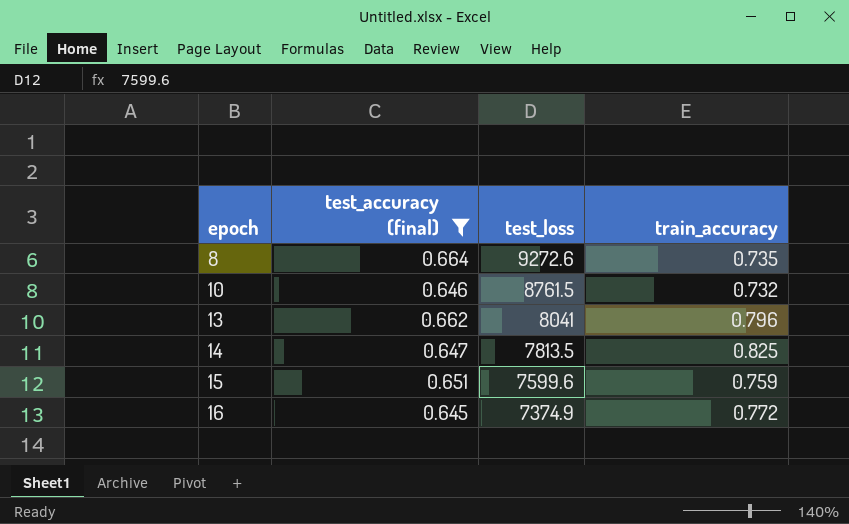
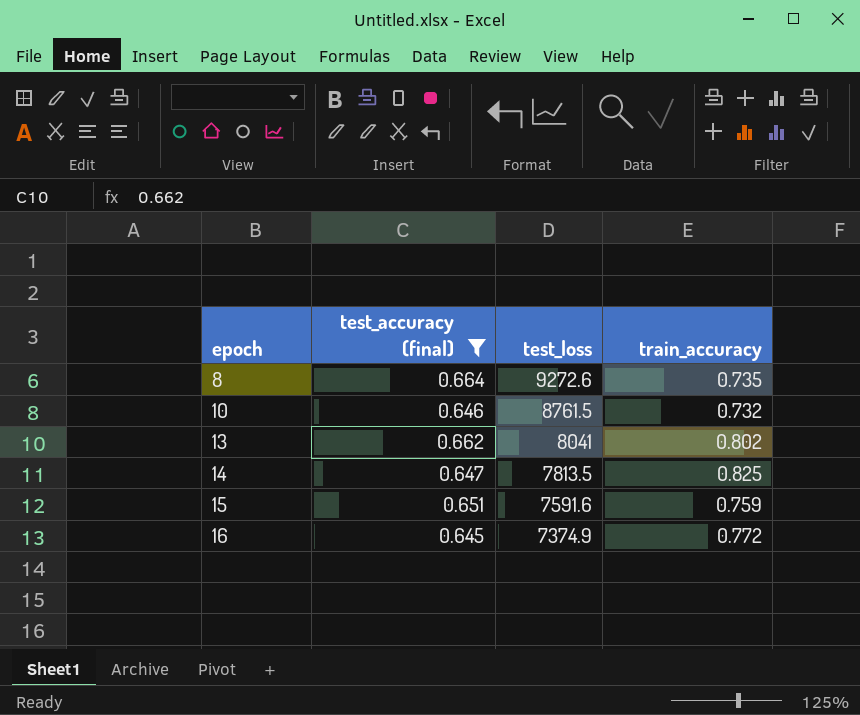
13 | train_accuracy: 0.796 -> 0.802
15 | test_loss: 7599.6 -> 7591.6

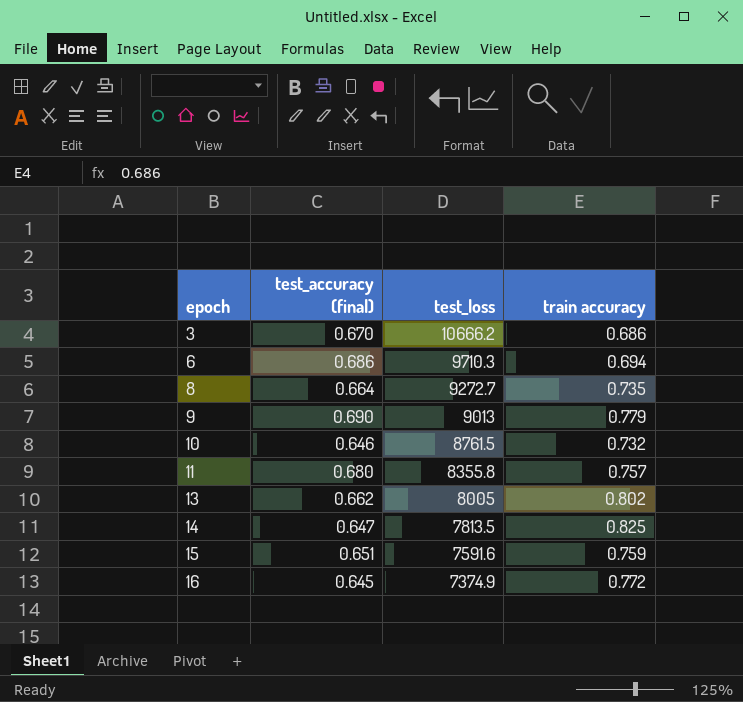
filter: test_accuracy (final) <= 0.664 -> none
column name: train_accuracy -> train accuracy
8 | test_loss: 9272.6 -> 9272.7
13 | test_loss: 8041 -> 8005

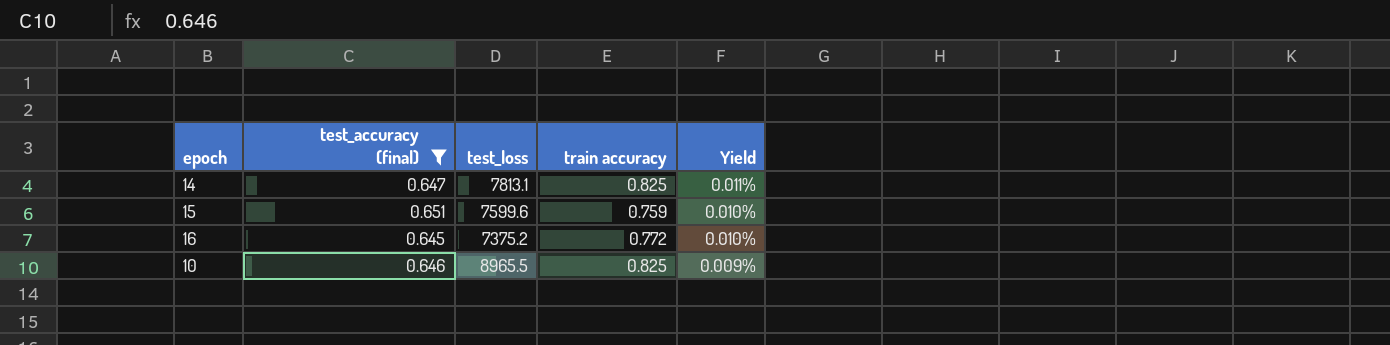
filter: none -> test_accuracy (final) <= 0.651
row order: epoch ascending -> Yield descending
column Yield | formula: none -> [train accuracy] / [test_loss]
14 | test_loss: 7813.5 -> 7813.1
15 | test_loss: 7591.6 -> 7599.6
16 | test_loss: 7374.9 -> 7375.2
10 | test_loss: 8761.5 -> 8965.5
10 | train accuracy: 0.732 -> 0.825

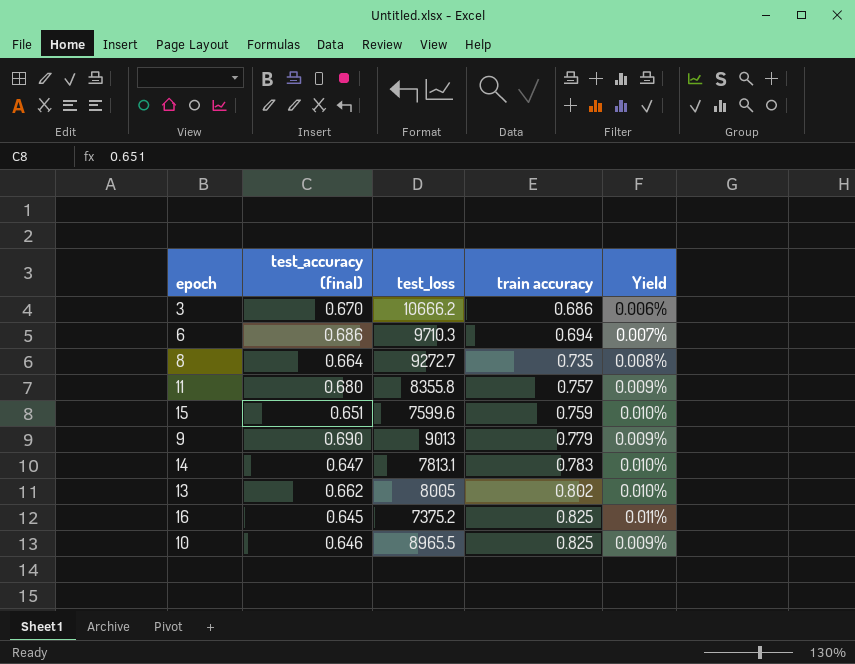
filter: test_accuracy (final) <= 0.651 -> none
row order: Yield descending -> train accuracy ascending
14 | train accuracy: 0.825 -> 0.783
14 | Yield: 0.011% -> 0.010%
16 | train accuracy: 0.772 -> 0.825
16 | Yield: 0.010% -> 0.011%

